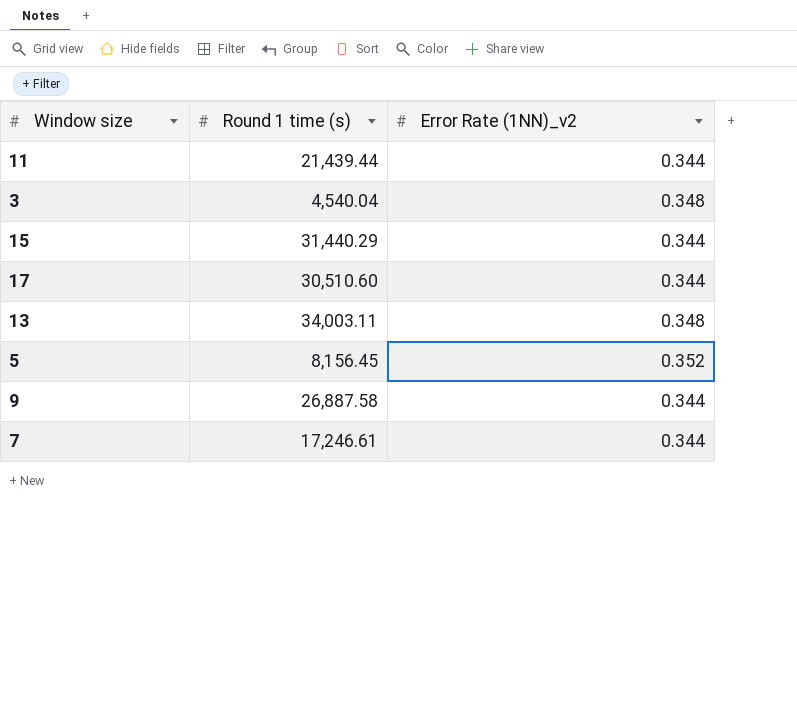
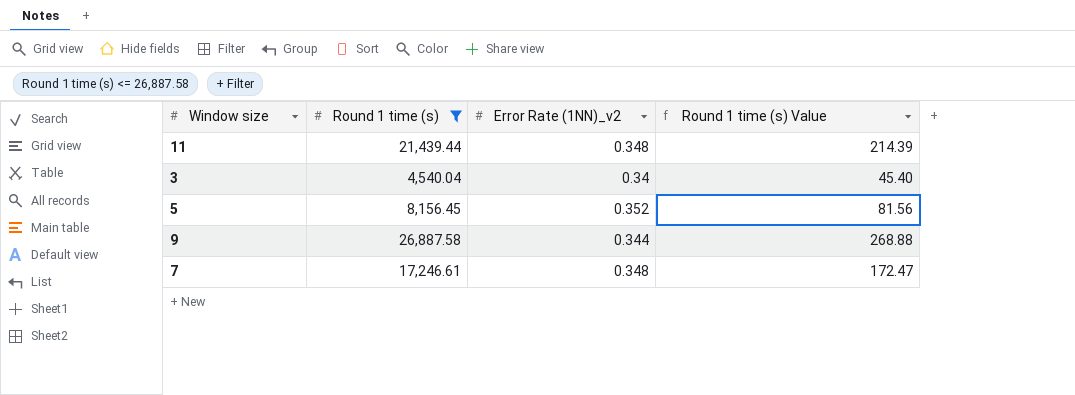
filter: none -> Round 1 time (s) <= 26,887.58
column Round 1 time (s) Value | formula: none -> [Round 1 time (s)] * 0.01
11 | Error Rate (1NN)_v2: 0.344 -> 0.348
3 | Error Rate (1NN)_v2: 0.348 -> 0.34
7 | Error Rate (1NN)_v2: 0.344 -> 0.348

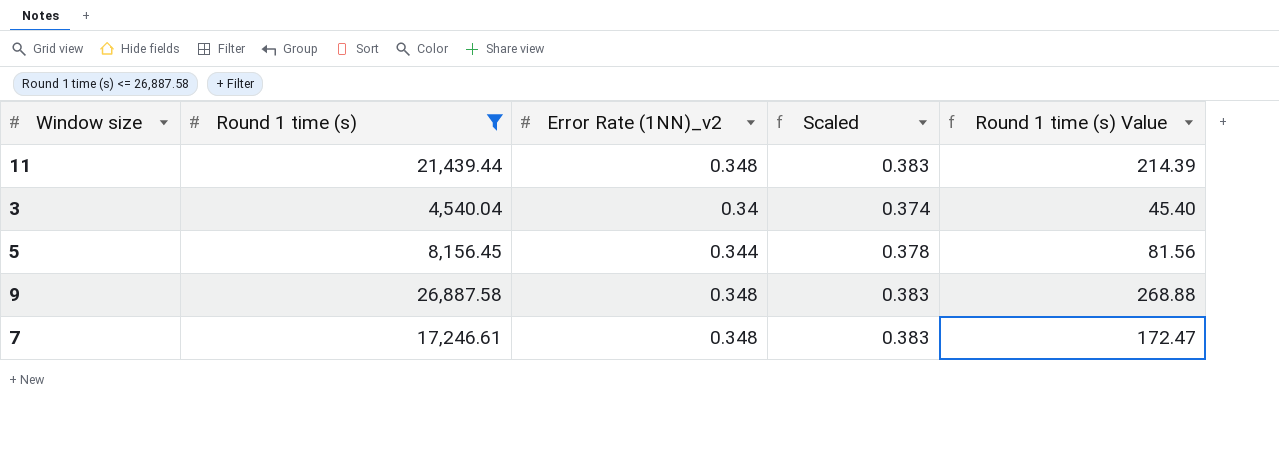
column Scaled | formula: none -> [Error Rate (1NN)_v2] * 1.1
5 | Error Rate (1NN)_v2: 0.352 -> 0.344
9 | Error Rate (1NN)_v2: 0.344 -> 0.348

